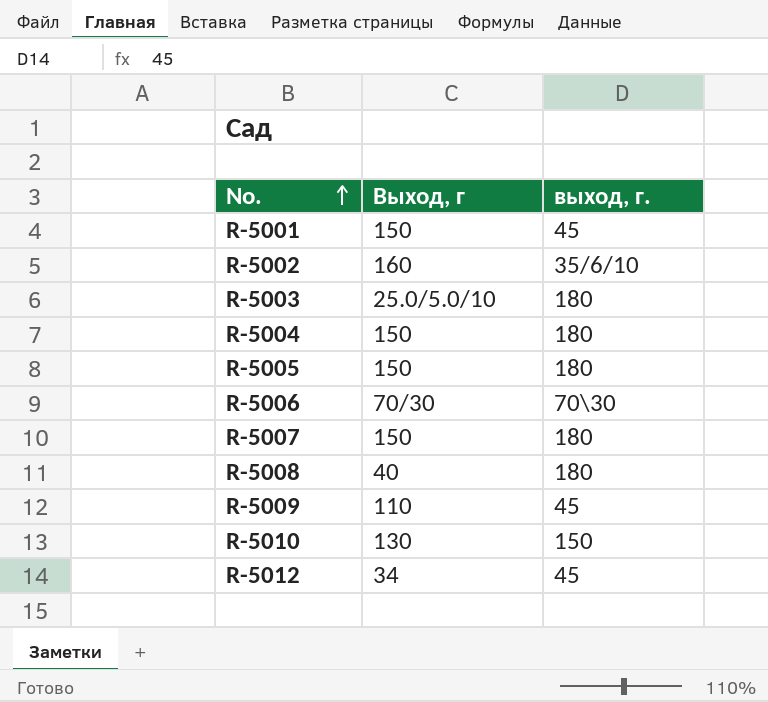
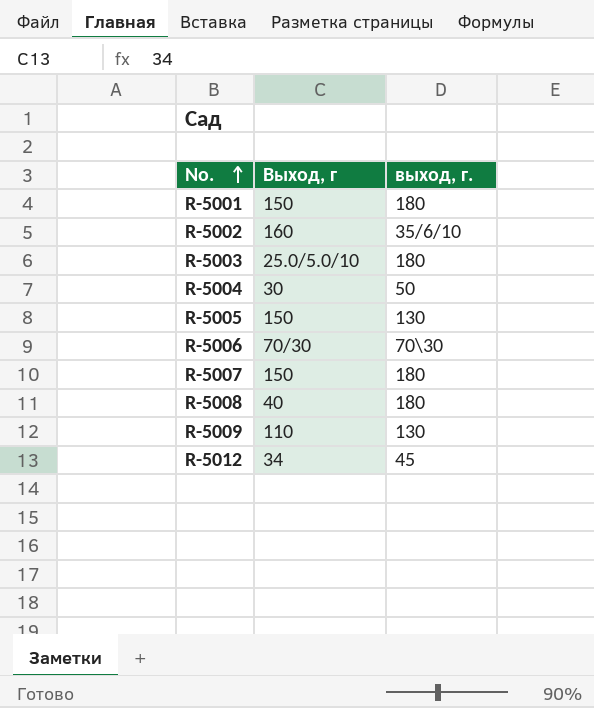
row R-5010: 130 | 150 -> none
R-5001 | выход, г.: 45 -> 180
R-5004 | Выход, г: 150 -> 30
R-5004 | выход, г.: 180 -> 50
R-5005 | выход, г.: 180 -> 130
R-5009 | выход, г.: 45 -> 130

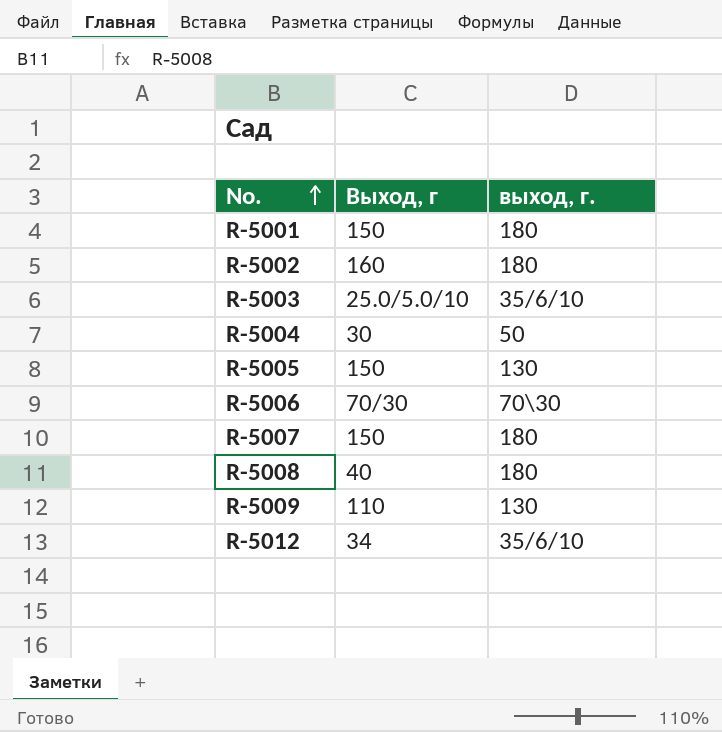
R-5002 | выход, г.: 35/6/10 -> 180
R-5003 | выход, г.: 180 -> 35/6/10
R-5012 | выход, г.: 45 -> 35/6/10

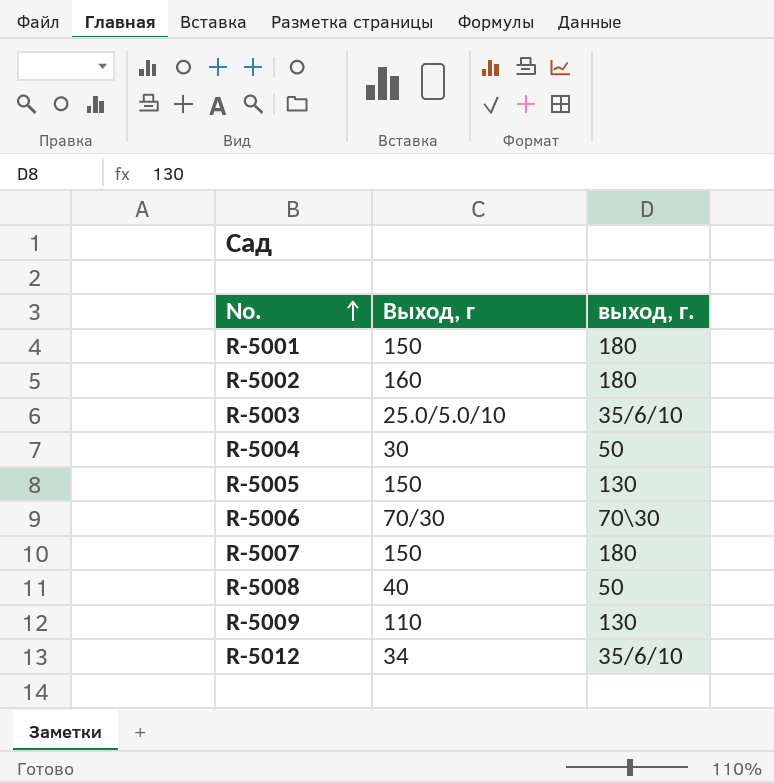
R-5008 | выход, г.: 180 -> 50

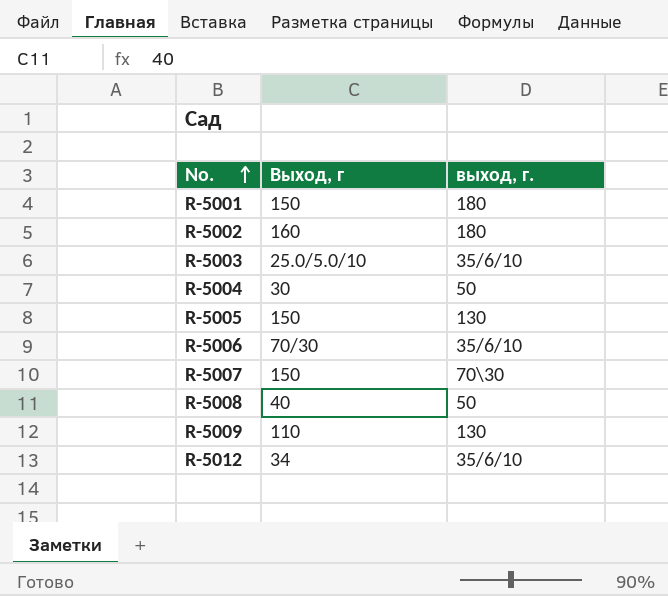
R-5006 | выход, г.: 70\30 -> 35/6/10
R-5007 | выход, г.: 180 -> 70\30

